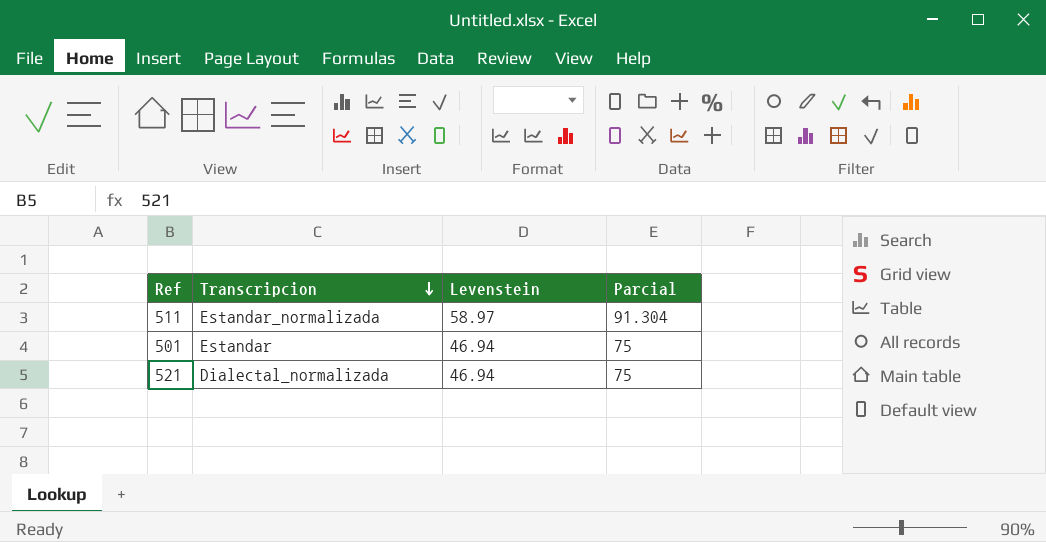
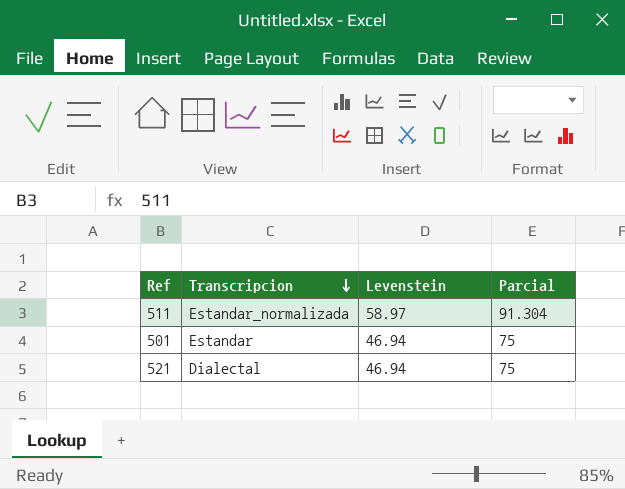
521 | Transcripcion: Dialectal_normalizada -> Dialectal

